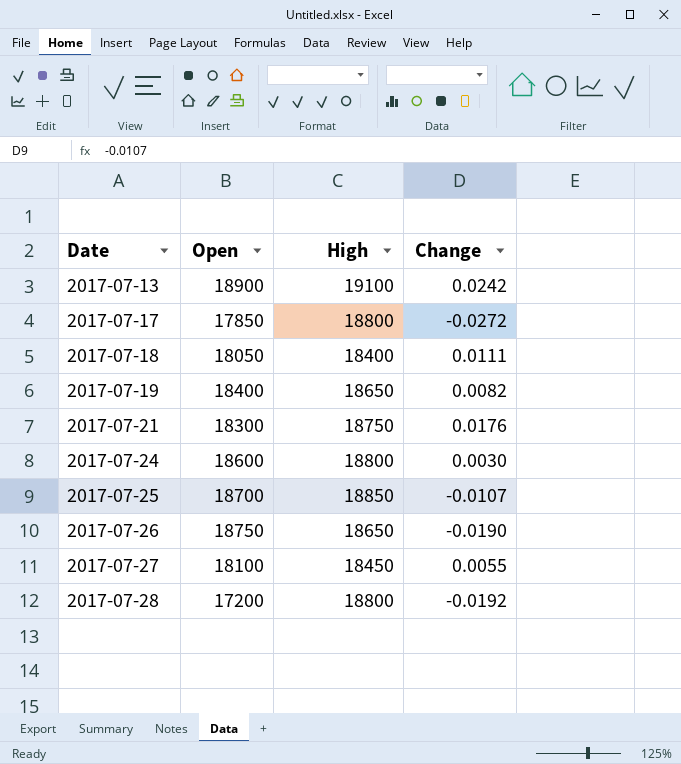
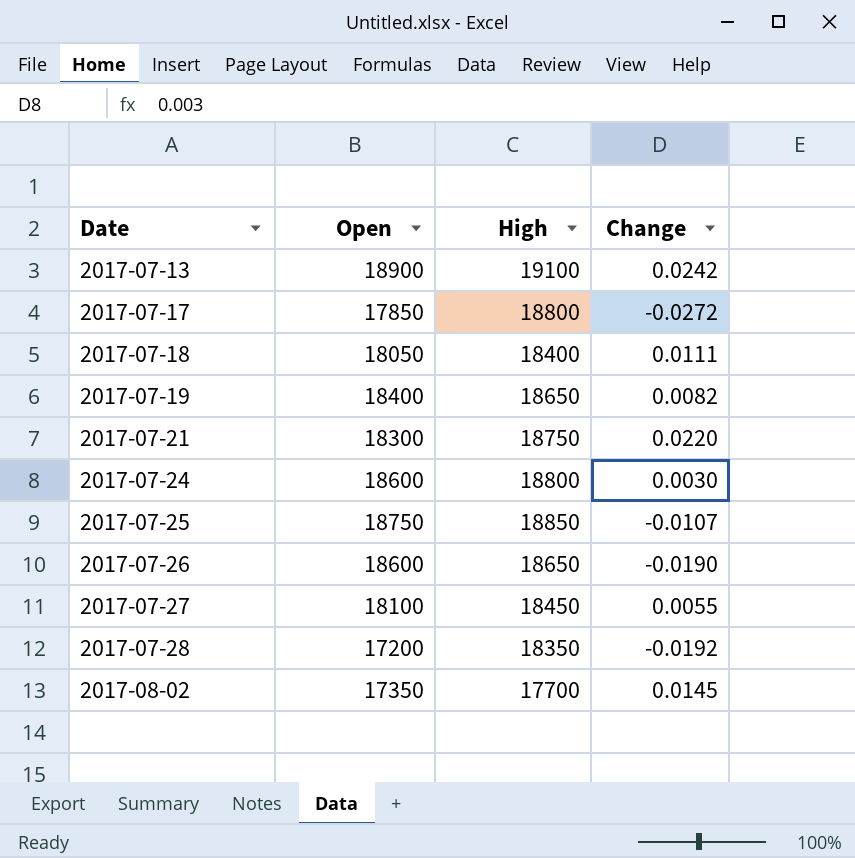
2017-07-21 | Change: 0.0176 -> 0.0220
2017-07-25 | Open: 18700 -> 18750
2017-07-26 | Open: 18750 -> 18600
2017-07-28 | High: 18800 -> 18350
row 2017-08-02: none -> 17350 | 17700 | 0.0145

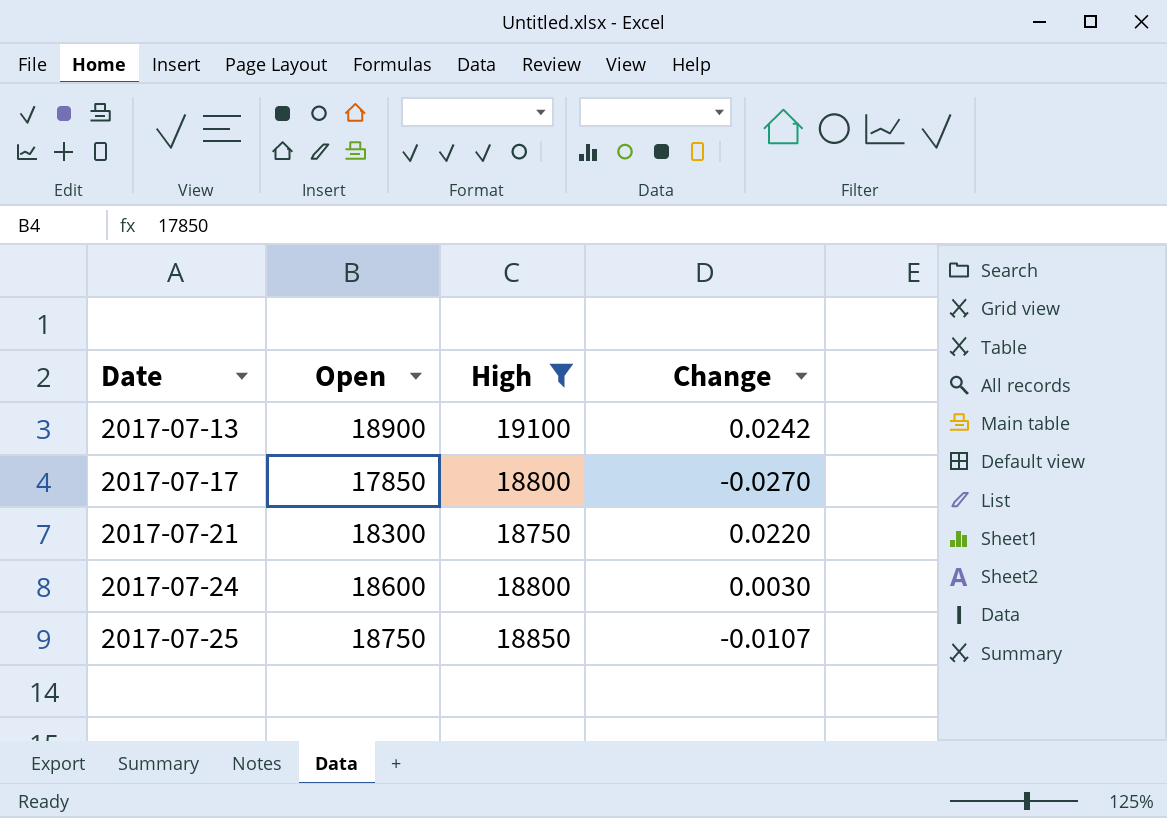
filter: none -> High >= 18750
2017-07-17 | Change: -0.0272 -> -0.0270

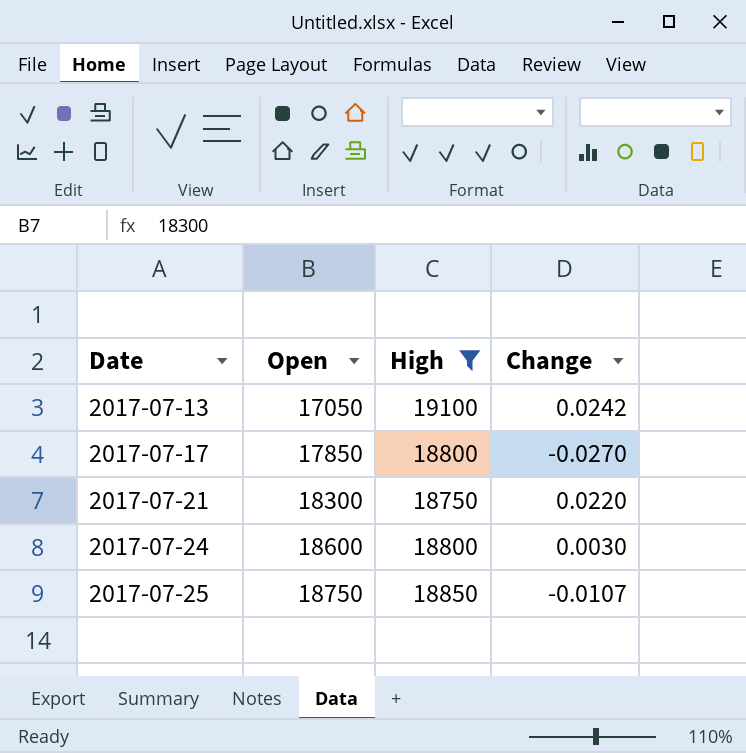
2017-07-13 | Open: 18900 -> 17050

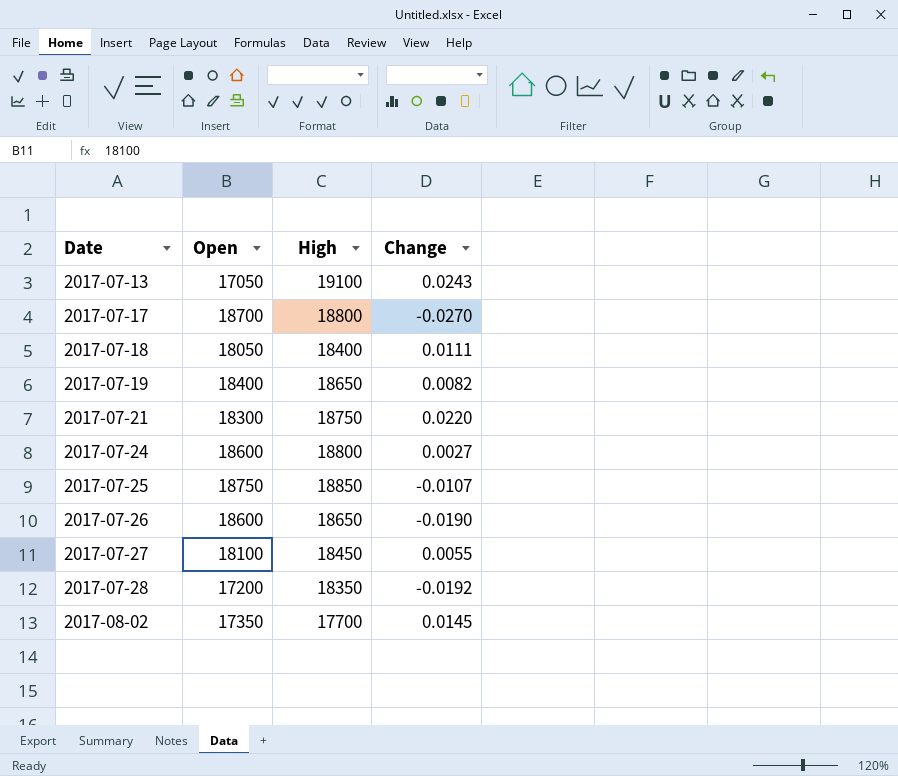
filter: High >= 18750 -> none
2017-07-13 | Change: 0.0242 -> 0.0243
2017-07-17 | Open: 17850 -> 18700
2017-07-24 | Change: 0.0030 -> 0.0027

